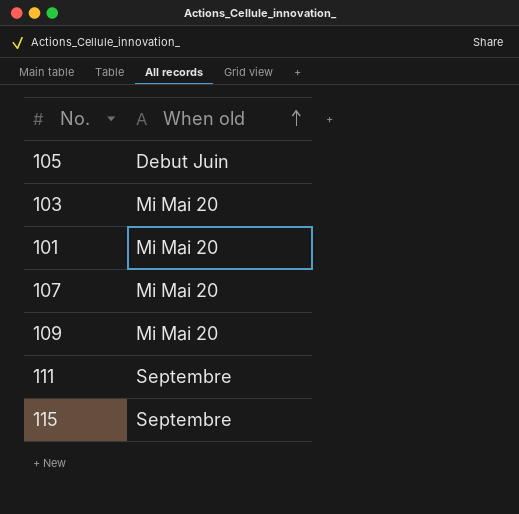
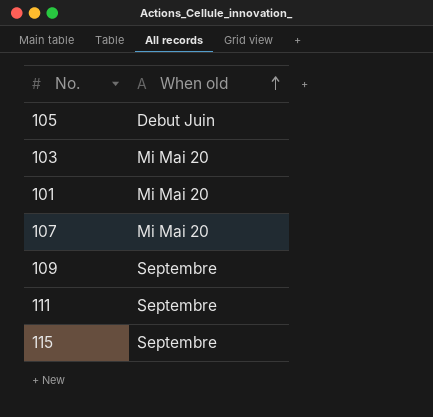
109 | When old: Mi Mai 20 -> Septembre

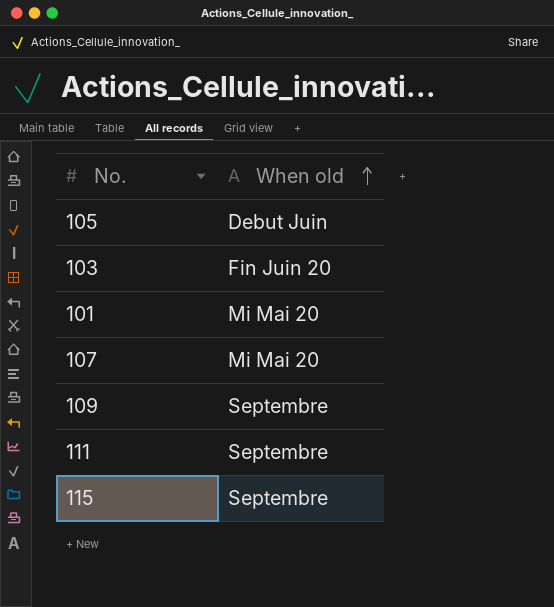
103 | When old: Mi Mai 20 -> Fin Juin 20

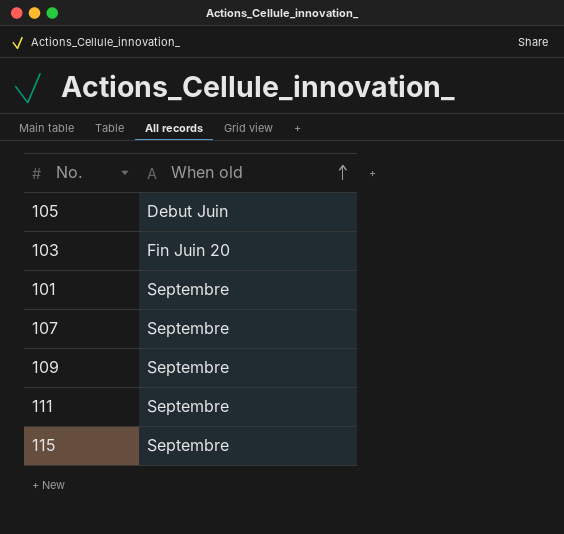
101 | When old: Mi Mai 20 -> Septembre
107 | When old: Mi Mai 20 -> Septembre

